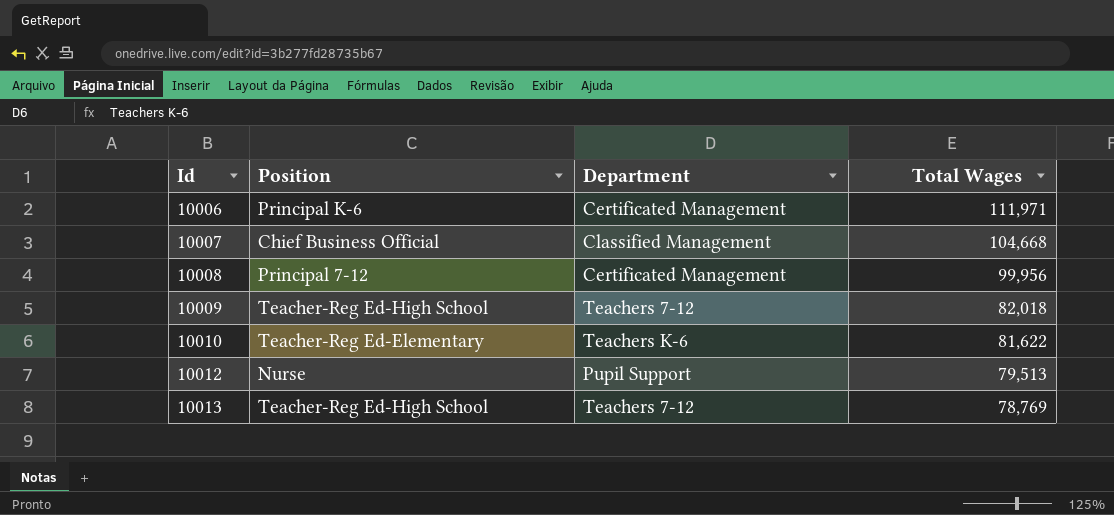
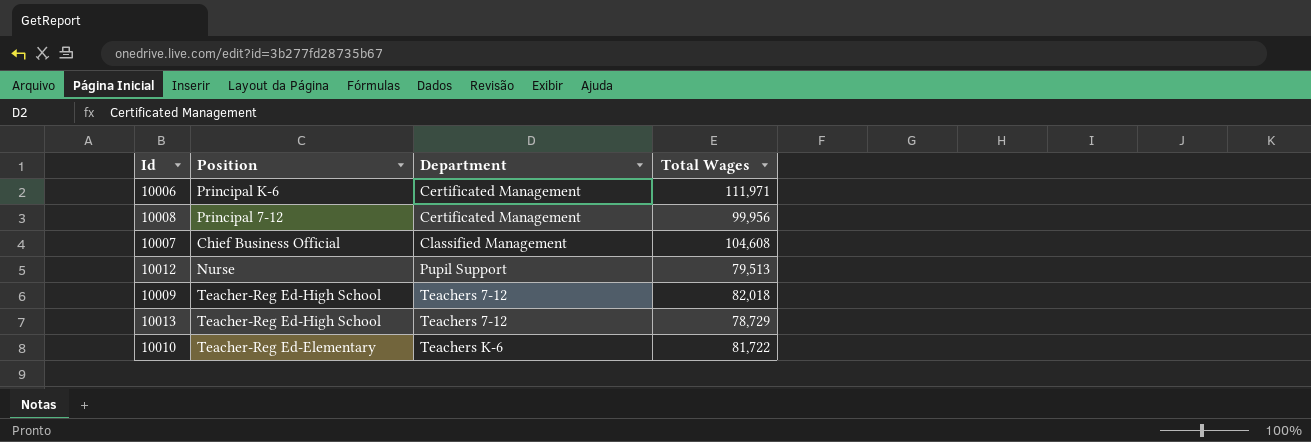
row order: Id ascending -> Department ascending
10007 | Total Wages: 104,668 -> 104,608
10013 | Total Wages: 78,769 -> 78,729
10010 | Total Wages: 81,622 -> 81,722

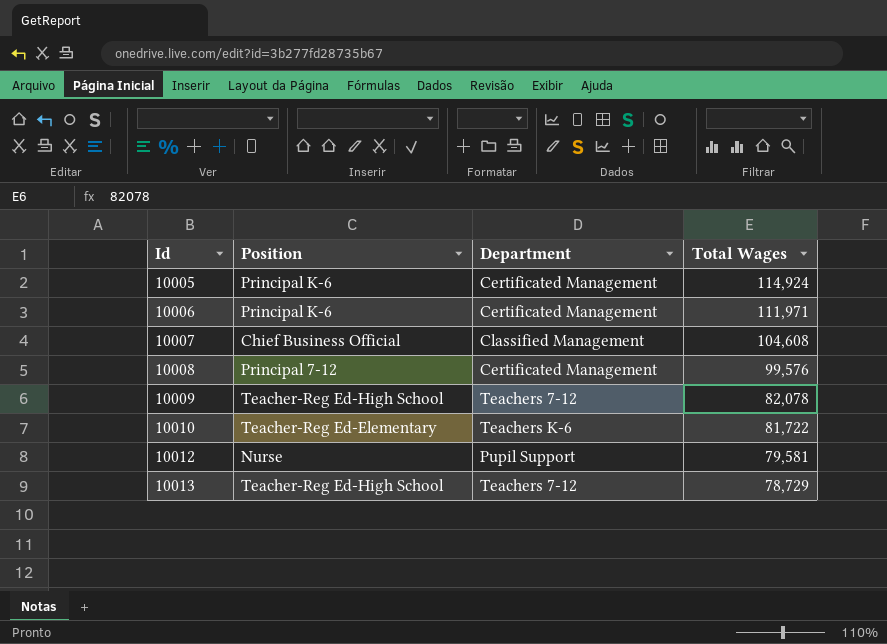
row order: Department ascending -> Id ascending
row 10005: none -> Principal K-6 | Certificated Management | 114,924
10008 | Total Wages: 99,956 -> 99,576
10009 | Total Wages: 82,018 -> 82,078
10012 | Total Wages: 79,513 -> 79,581

